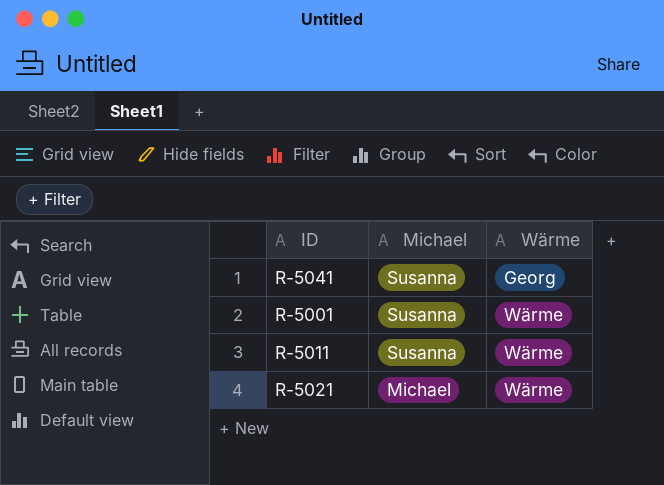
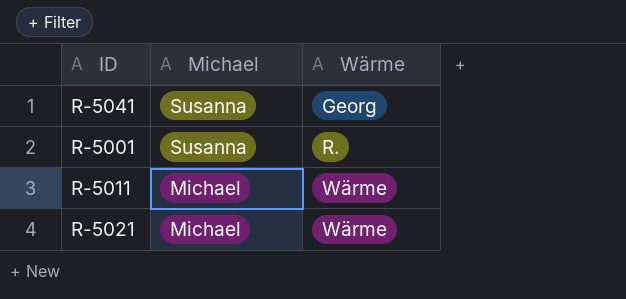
R-5001 | Wärme: Wärme -> R.
R-5011 | Michael: Susanna -> Michael

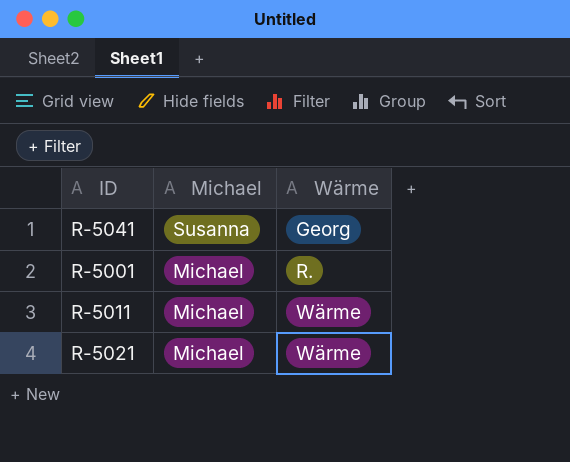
R-5001 | Michael: Susanna -> Michael

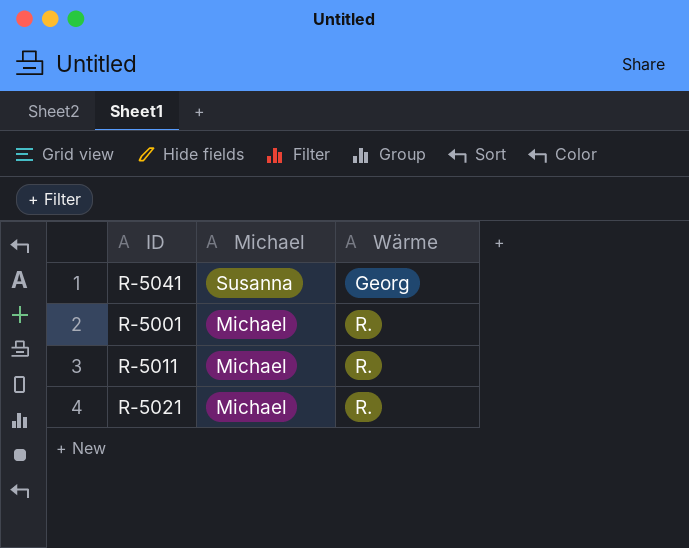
R-5011 | Wärme: Wärme -> R.
R-5021 | Wärme: Wärme -> R.

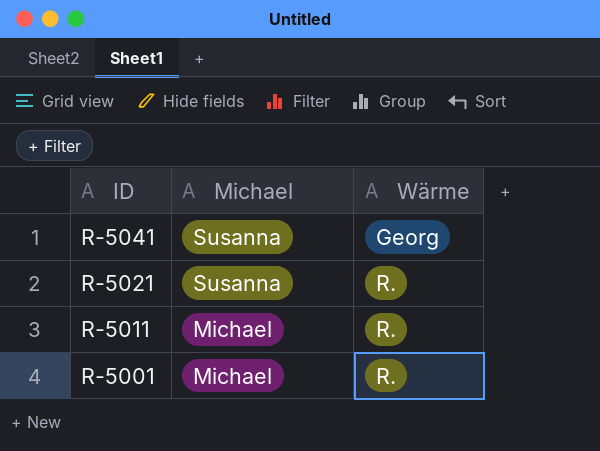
row order: Michael descending -> ID descending
R-5021 | Michael: Michael -> Susanna

